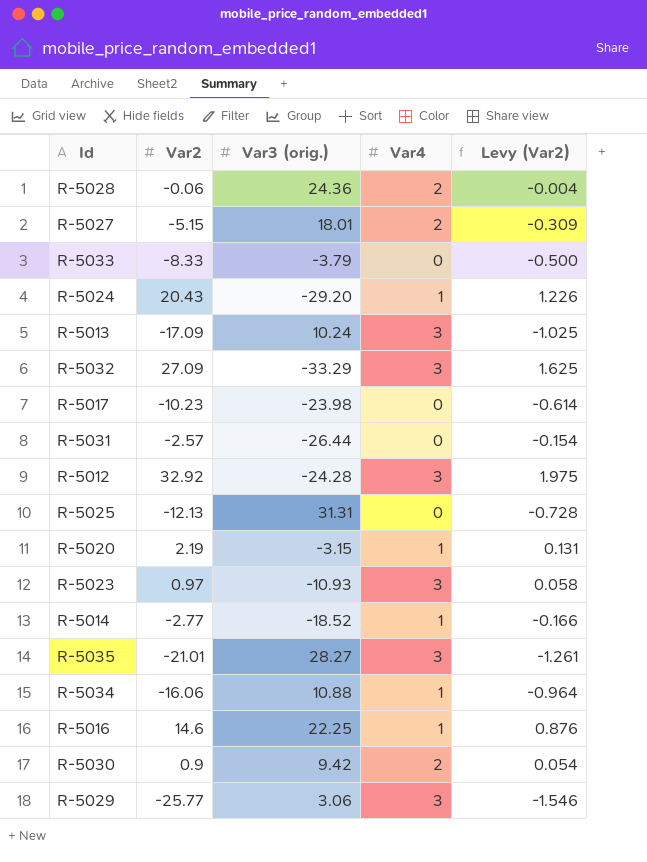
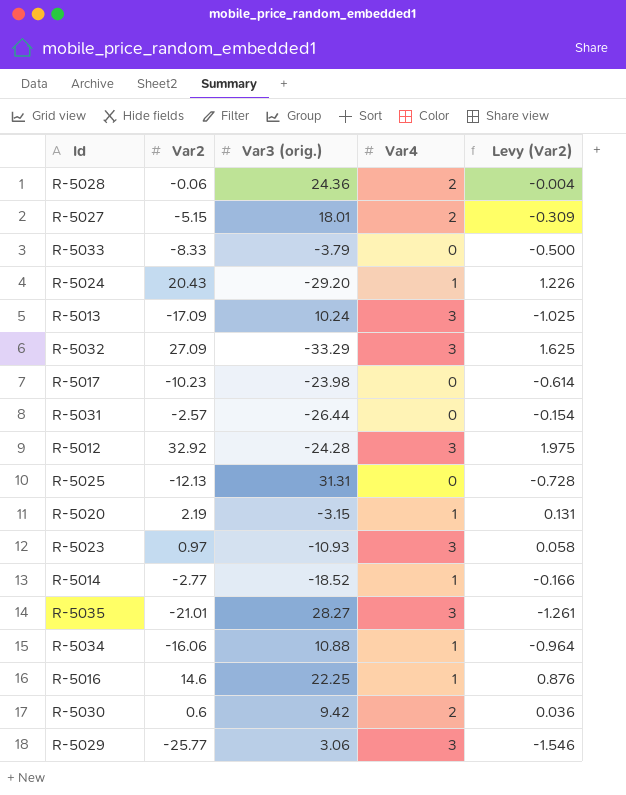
R-5030 | Var2: 0.9 -> 0.6
R-5030 | Levy (Var2): 0.054 -> 0.036

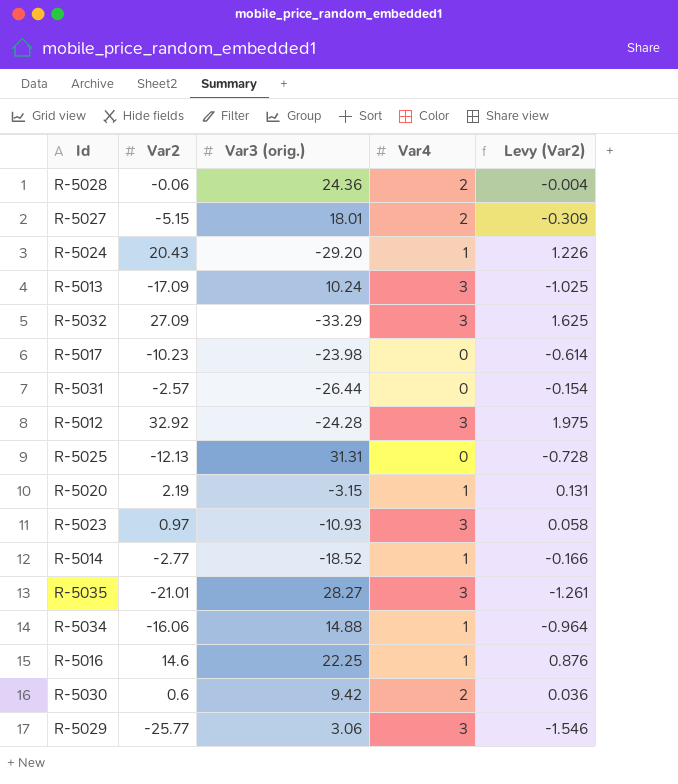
row R-5033: -8.33 | -3.79 | 0 | -0.500 -> none
R-5034 | Var3 (orig.): 10.88 -> 14.88

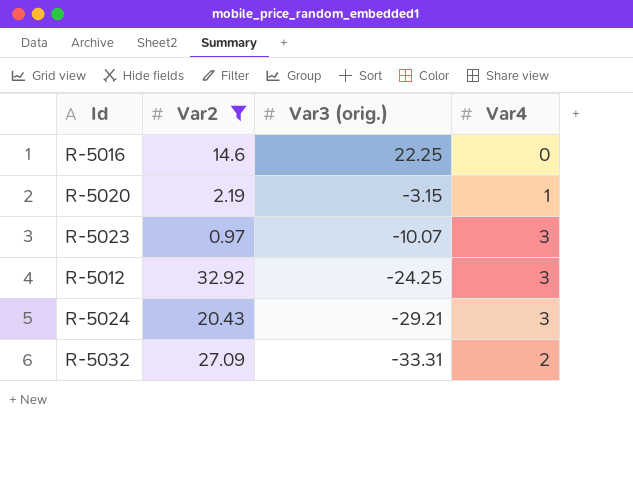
filter: none -> Var2 >= 0.97
row order: none -> Var3 (orig.) descending
column Levy (Var2) | formula: [Var2] * 0.06 -> none
R-5016 | Var4: 1 -> 0
R-5023 | Var3 (orig.): -10.93 -> -10.07
R-5012 | Var3 (orig.): -24.28 -> -24.25
R-5024 | Var3 (orig.): -29.20 -> -29.21
R-5024 | Var4: 1 -> 3
R-5032 | Var3 (orig.): -33.29 -> -33.31
R-5032 | Var4: 3 -> 2

